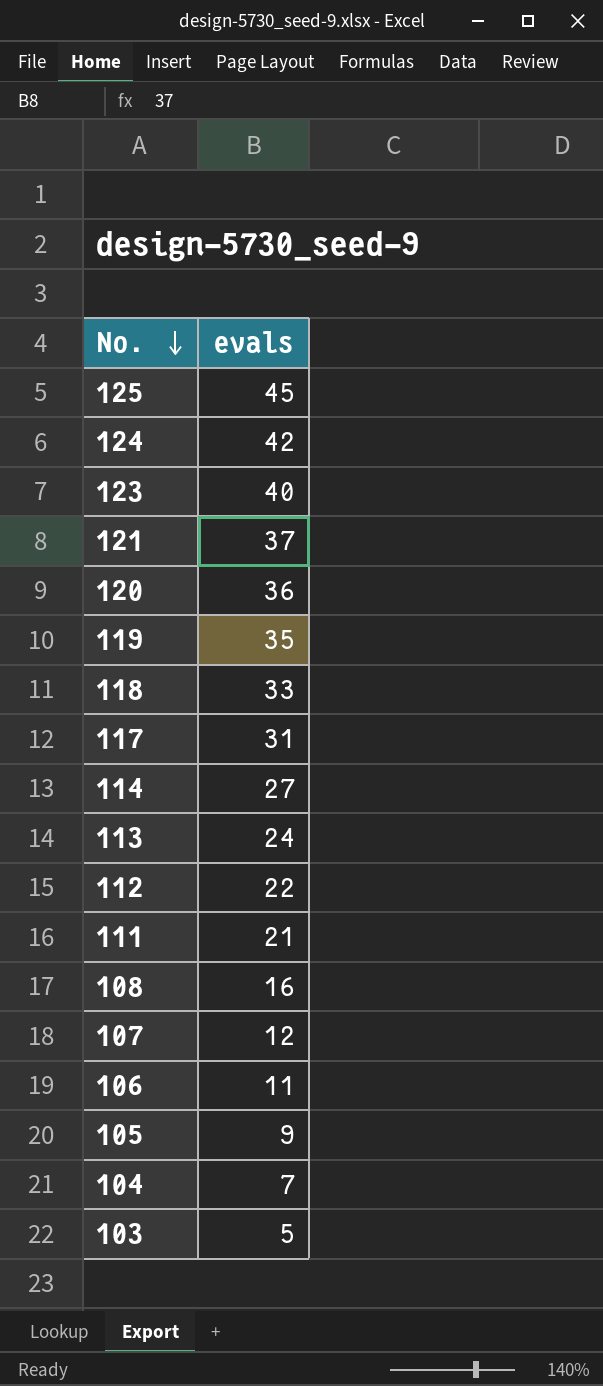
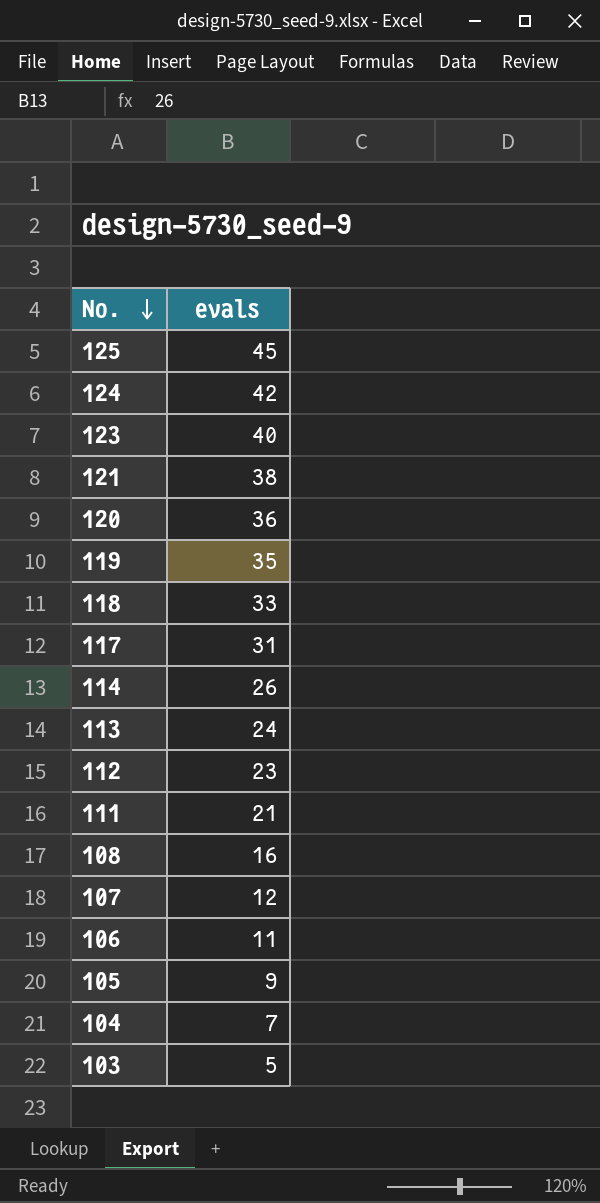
121 | evals: 37 -> 38
114 | evals: 27 -> 26
112 | evals: 22 -> 23

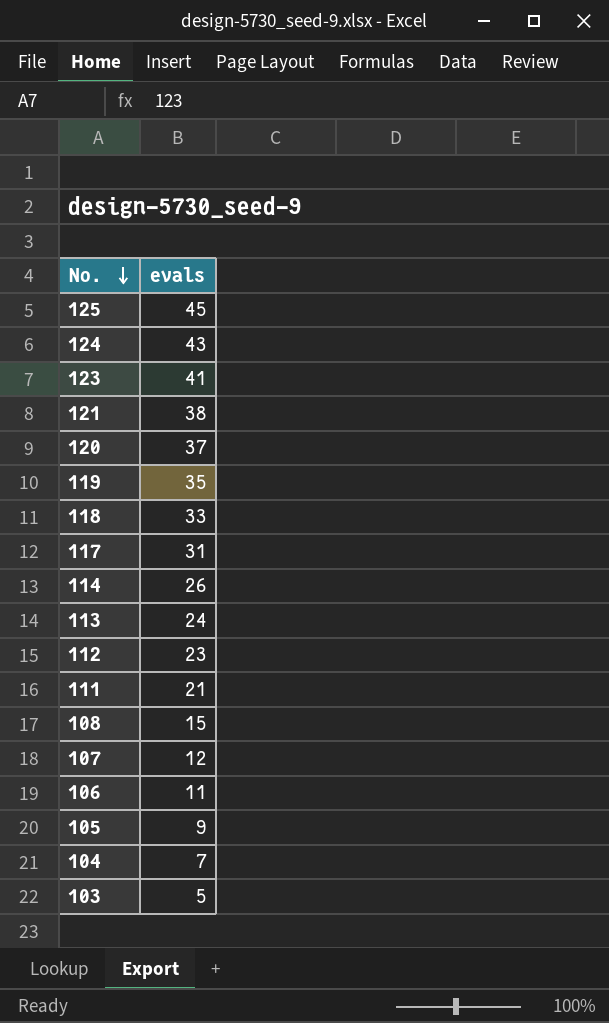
124 | evals: 42 -> 43
123 | evals: 40 -> 41
120 | evals: 36 -> 37
108 | evals: 16 -> 15

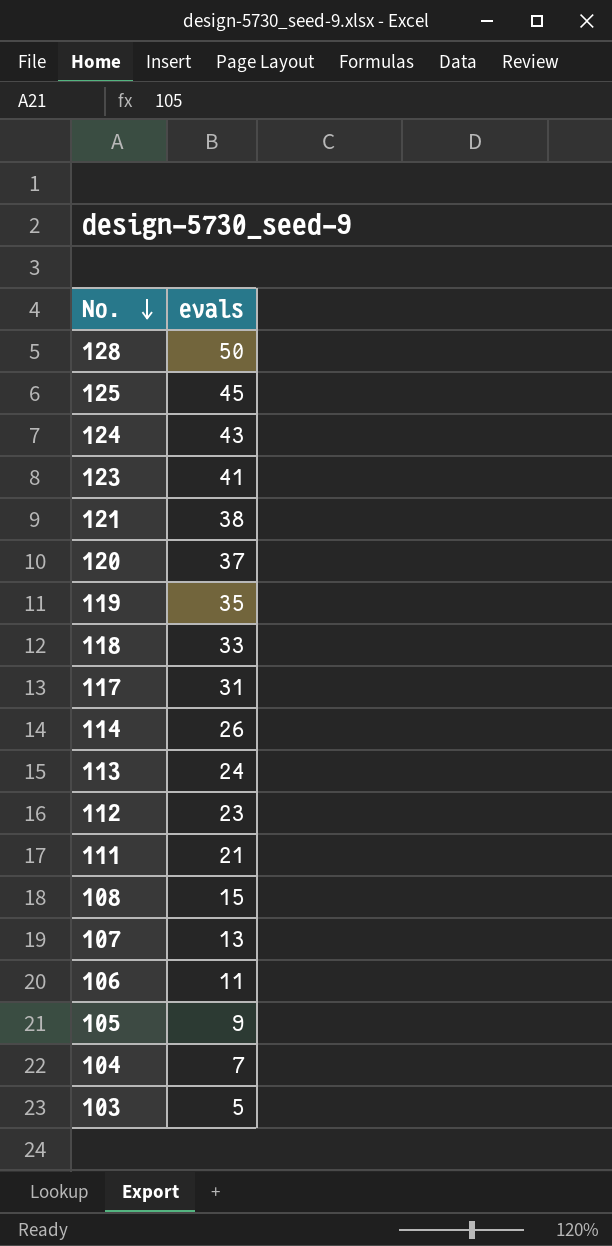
row 128: none -> 50
107 | evals: 12 -> 13

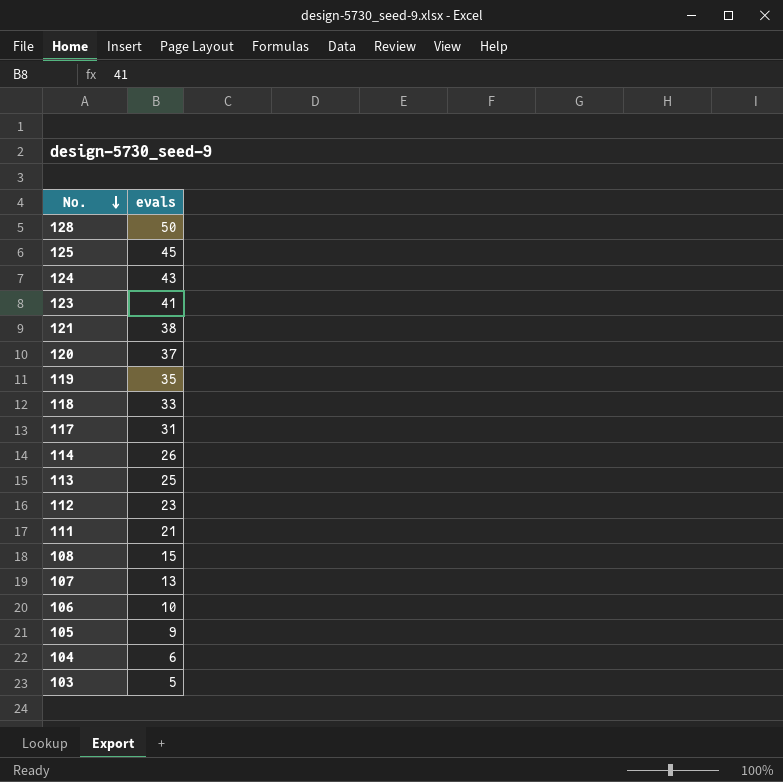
113 | evals: 24 -> 25
106 | evals: 11 -> 10
104 | evals: 7 -> 6

